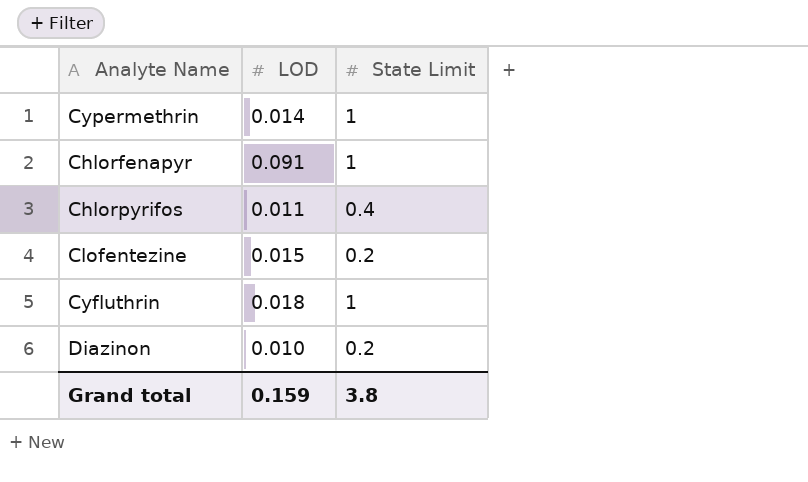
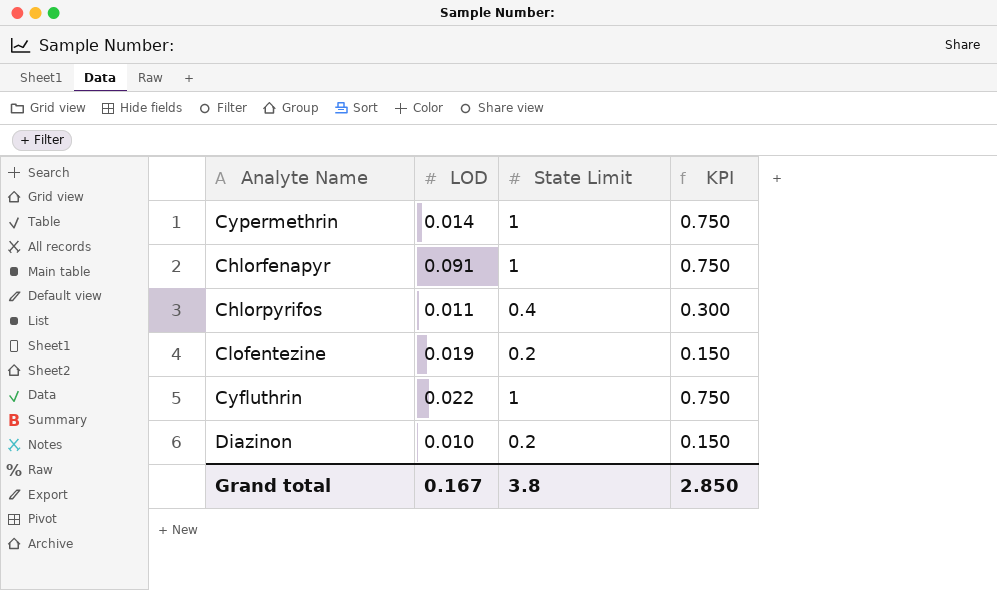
column KPI | formula: none -> [State Limit] * 0.75
Clofentezine | LOD: 0.015 -> 0.019
Cyfluthrin | LOD: 0.018 -> 0.022
Grand total | LOD: 0.159 -> 0.167

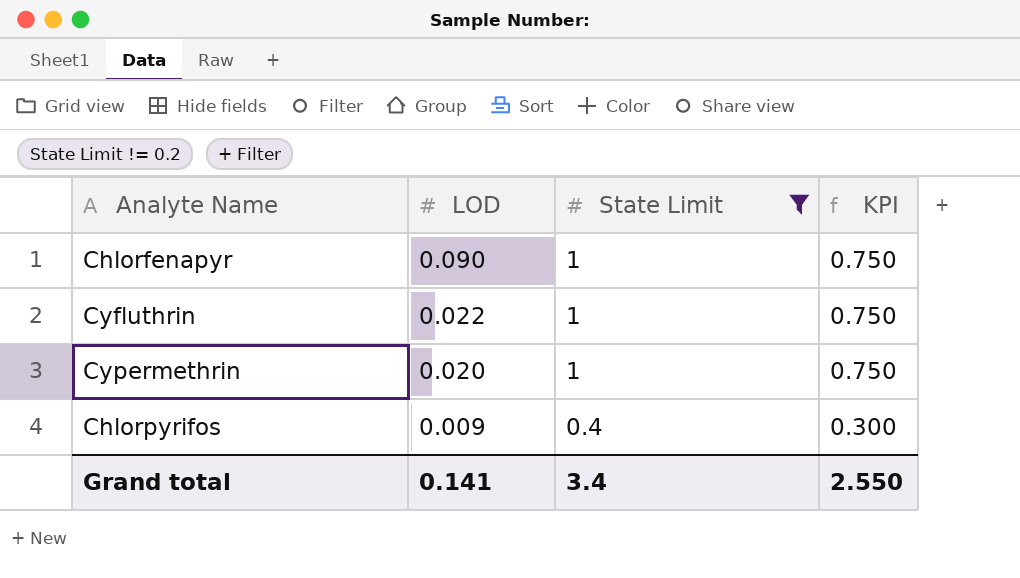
filter: none -> State Limit != 0.2
row order: none -> LOD descending
Chlorfenapyr | LOD: 0.091 -> 0.090
Cypermethrin | LOD: 0.014 -> 0.020
Chlorpyrifos | LOD: 0.011 -> 0.009
Grand total | LOD: 0.167 -> 0.141
Grand total | State Limit: 3.8 -> 3.4
Grand total | KPI: 2.850 -> 2.550

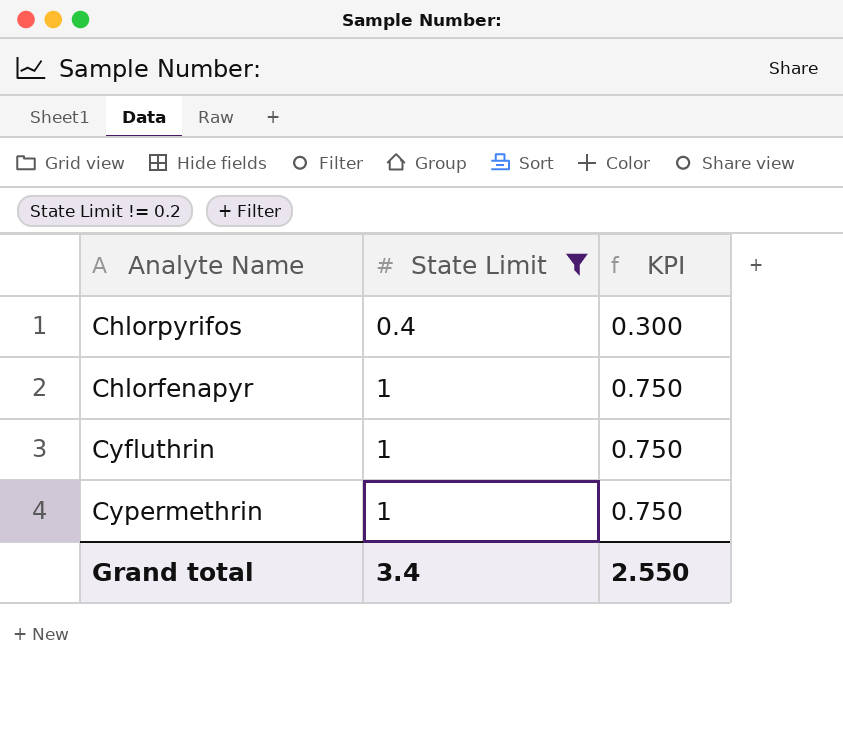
row order: LOD descending -> State Limit ascending
column LOD | position: 2 -> none

